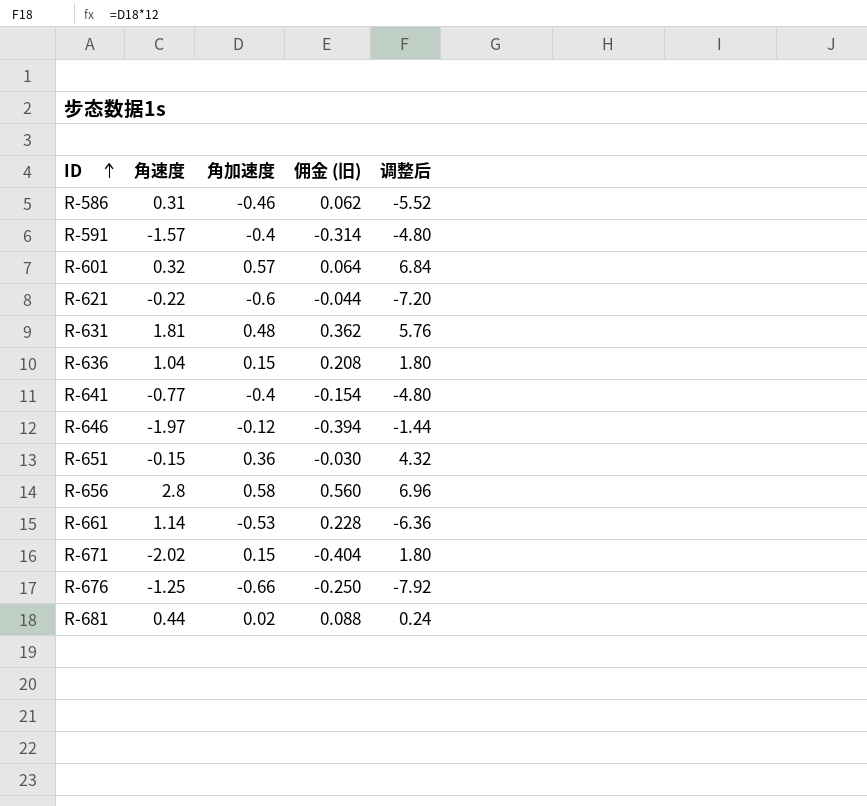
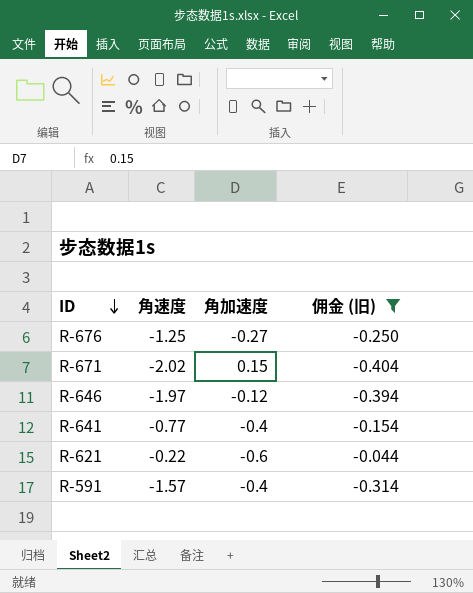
filter: none -> 佣金 (旧) <= -0.044
row order: ID ascending -> ID descending
column 调整后 | formula: [角加速度] * 12 -> none
R-676 | 角加速度: -0.66 -> -0.27

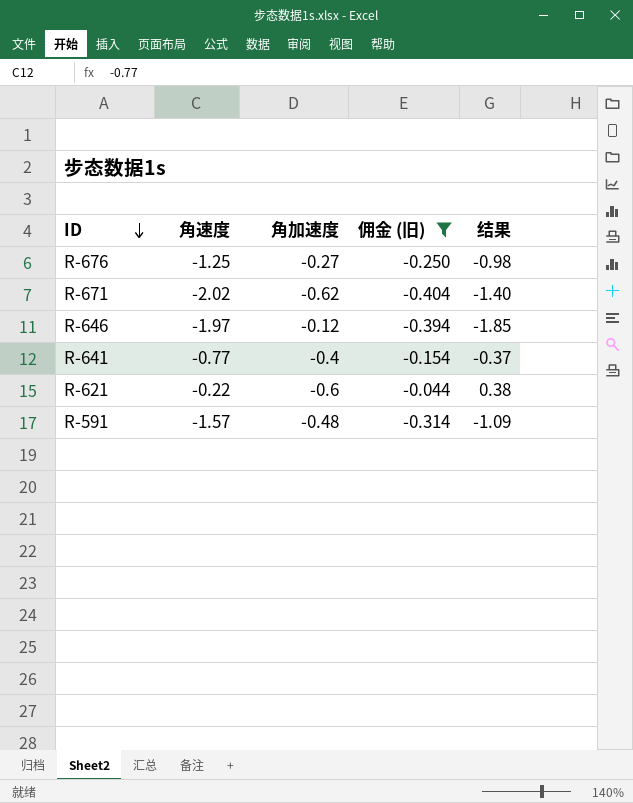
column 结果 | formula: none -> [角速度] - [角加速度]
R-671 | 角加速度: 0.15 -> -0.62
R-591 | 角加速度: -0.4 -> -0.48

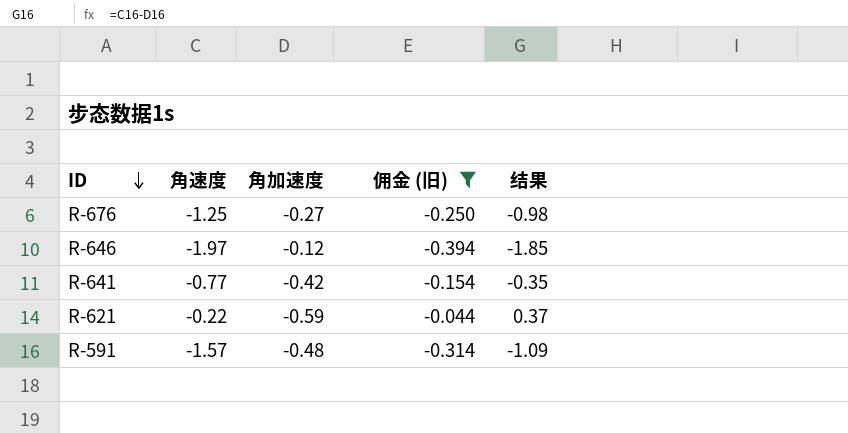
row R-671: -2.02 | -0.62 | -0.404 | -1.40 -> none
R-641 | 角加速度: -0.4 -> -0.42
R-641 | 结果: -0.37 -> -0.35
R-621 | 角加速度: -0.6 -> -0.59
R-621 | 结果: 0.38 -> 0.37

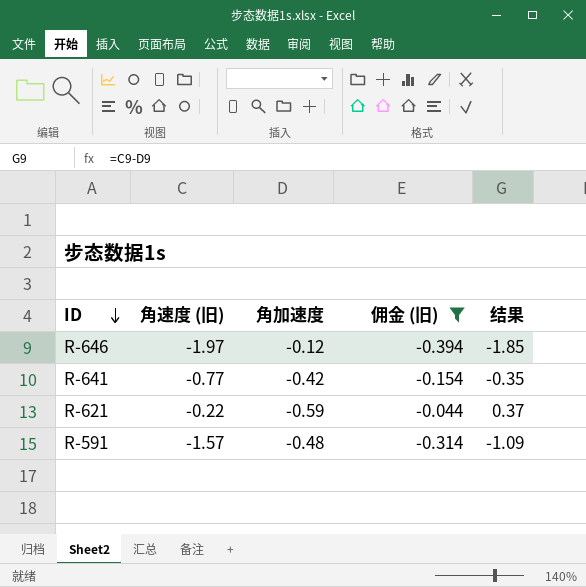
column name: 角速度 -> 角速度 (旧)
row R-676: -1.25 | -0.27 | -0.250 | -0.98 -> none

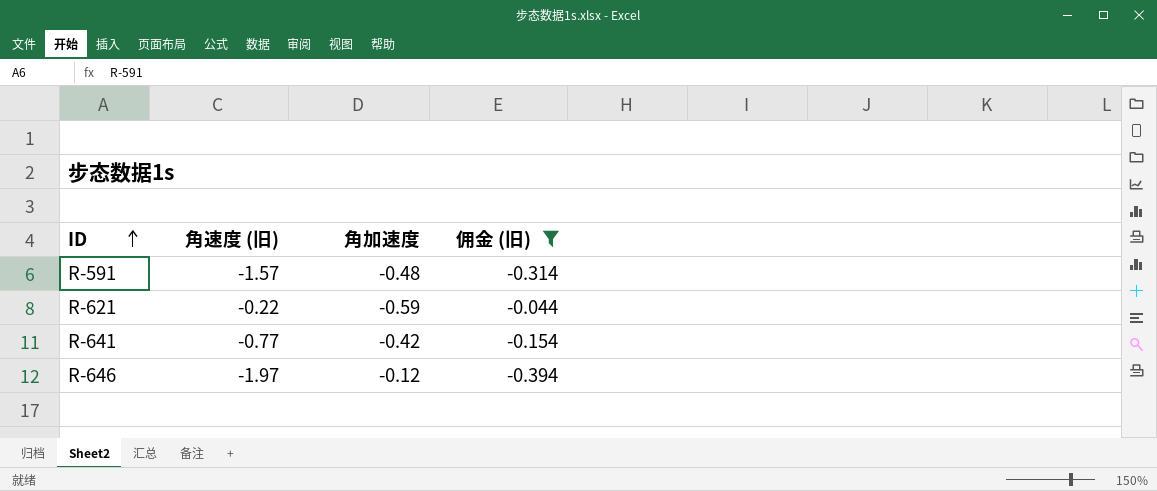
row order: ID descending -> ID ascending
column 结果 | formula: [角速度 (旧)] - [角加速度] -> none

